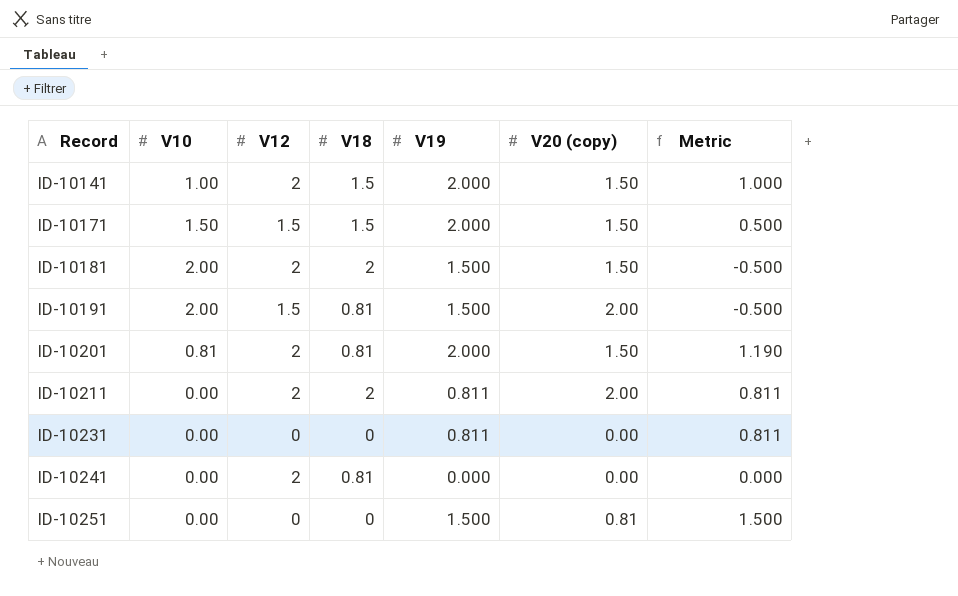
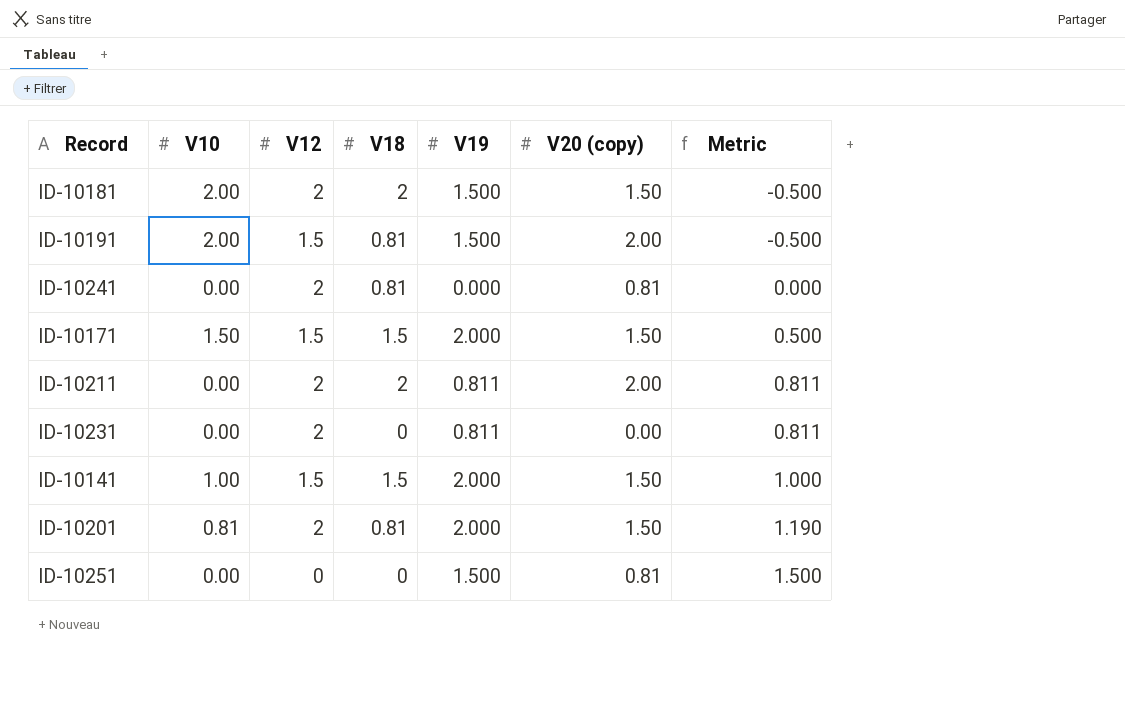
row order: Record ascending -> Metric ascending
ID-10241 | V20 (copy): 0.00 -> 0.81
ID-10231 | V12: 0 -> 2
ID-10141 | V12: 2 -> 1.5

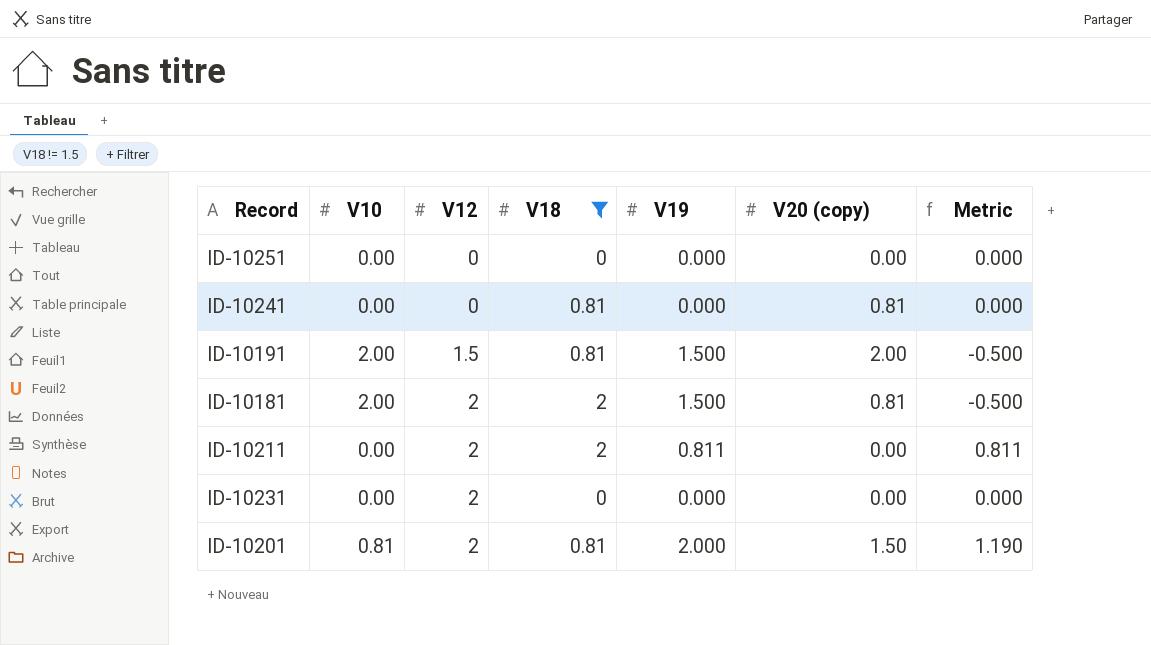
filter: none -> V18 != 1.5
row order: Metric ascending -> V12 ascending
ID-10251 | V19: 1.500 -> 0.000
ID-10251 | V20 (copy): 0.81 -> 0.00
ID-10251 | Metric: 1.500 -> 0.000
ID-10241 | V12: 2 -> 0
ID-10181 | V20 (copy): 1.50 -> 0.81
ID-10211 | V20 (copy): 2.00 -> 0.00
ID-10231 | V19: 0.811 -> 0.000
ID-10231 | Metric: 0.811 -> 0.000

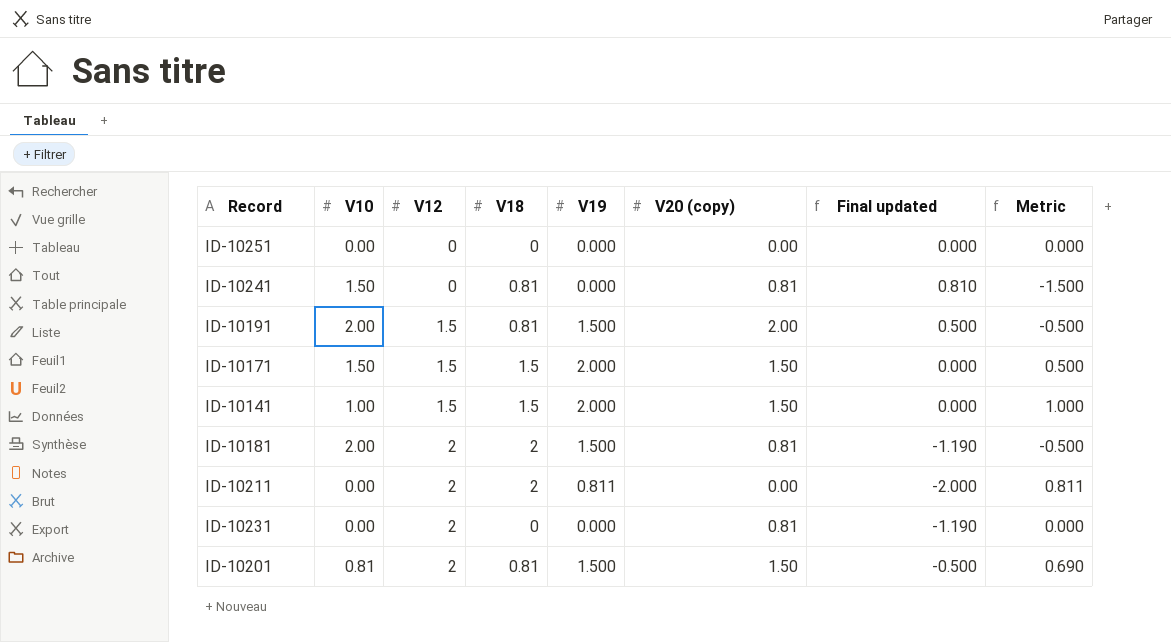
filter: V18 != 1.5 -> none
column Final updated | formula: none -> [V20 (copy)] - [V12]
ID-10241 | V10: 0.00 -> 1.50
ID-10241 | Metric: 0.000 -> -1.500
ID-10231 | V20 (copy): 0.00 -> 0.81
ID-10201 | V19: 2.000 -> 1.500
ID-10201 | Metric: 1.190 -> 0.690

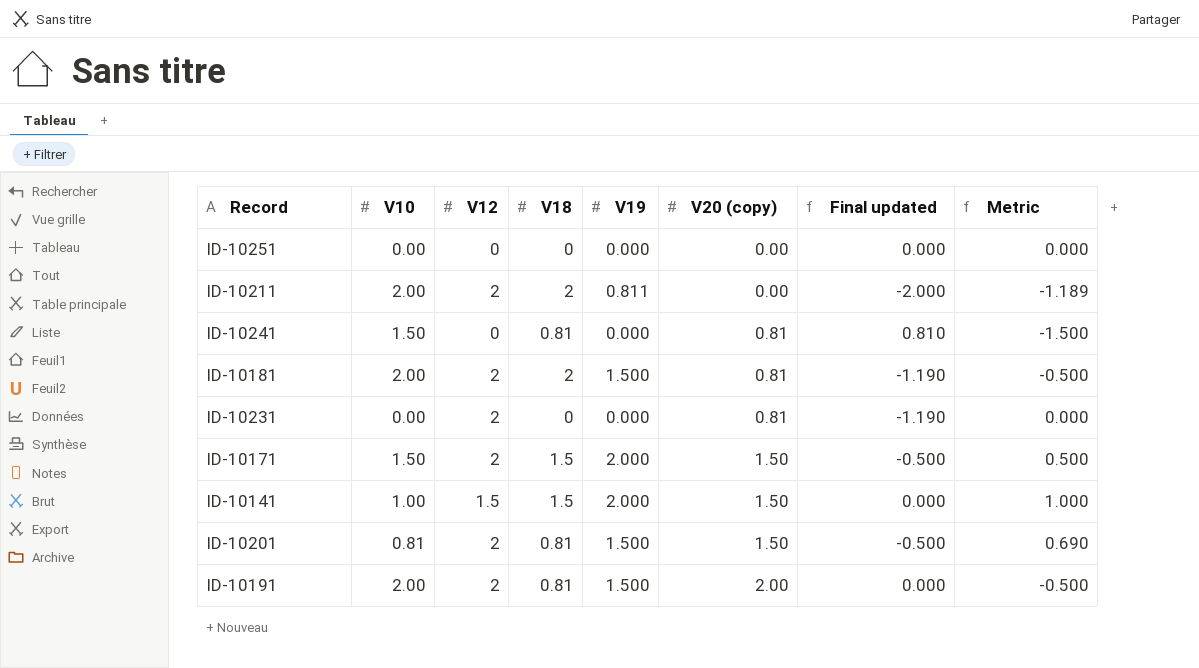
row order: V12 ascending -> V20 (copy) ascending
ID-10211 | V10: 0.00 -> 2.00
ID-10211 | Metric: 0.811 -> -1.189
ID-10171 | V12: 1.5 -> 2
ID-10171 | Final updated: 0.000 -> -0.500
ID-10191 | V12: 1.5 -> 2
ID-10191 | Final updated: 0.500 -> 0.000

